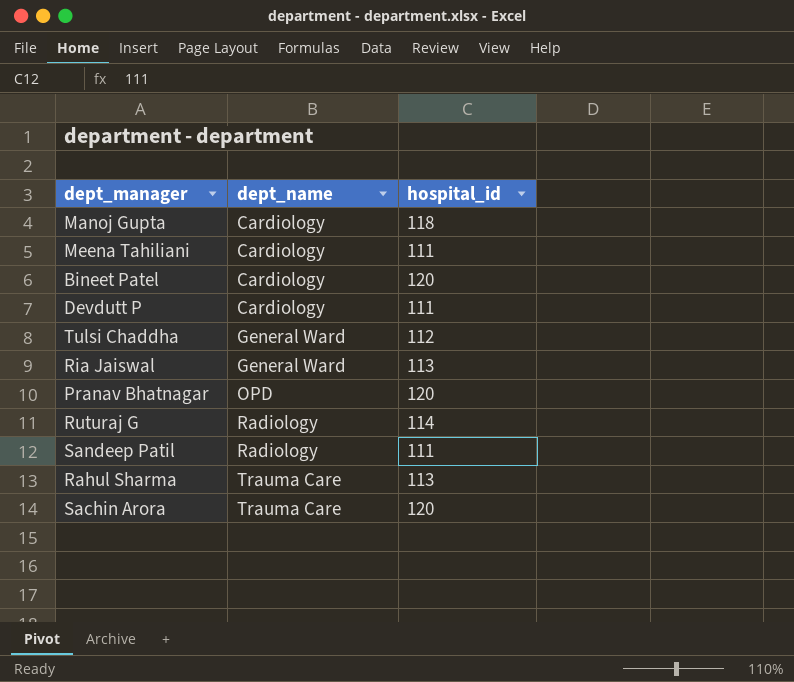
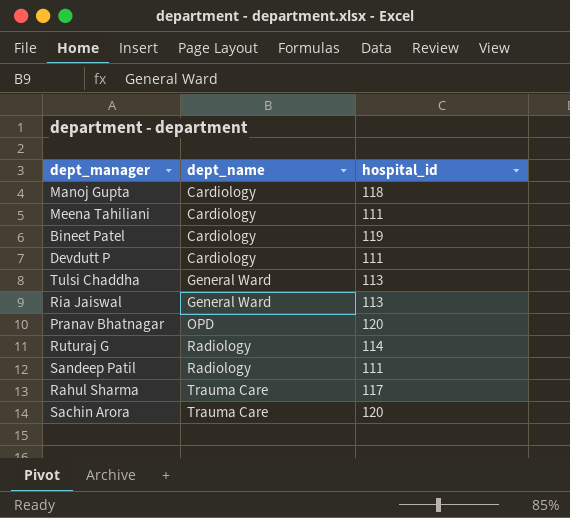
Bineet Patel | hospital_id: 120 -> 119
Tulsi Chaddha | hospital_id: 112 -> 113
Rahul Sharma | hospital_id: 113 -> 117

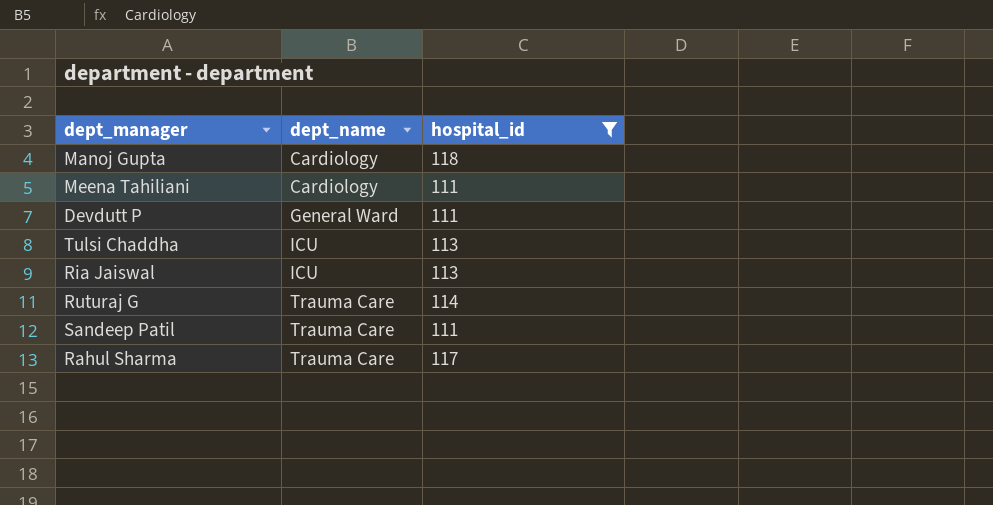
filter: none -> hospital_id <= 118
Devdutt P | dept_name: Cardiology -> General Ward
Tulsi Chaddha | dept_name: General Ward -> ICU
Ria Jaiswal | dept_name: General Ward -> ICU
Ruturaj G | dept_name: Radiology -> Trauma Care
Sandeep Patil | dept_name: Radiology -> Trauma Care

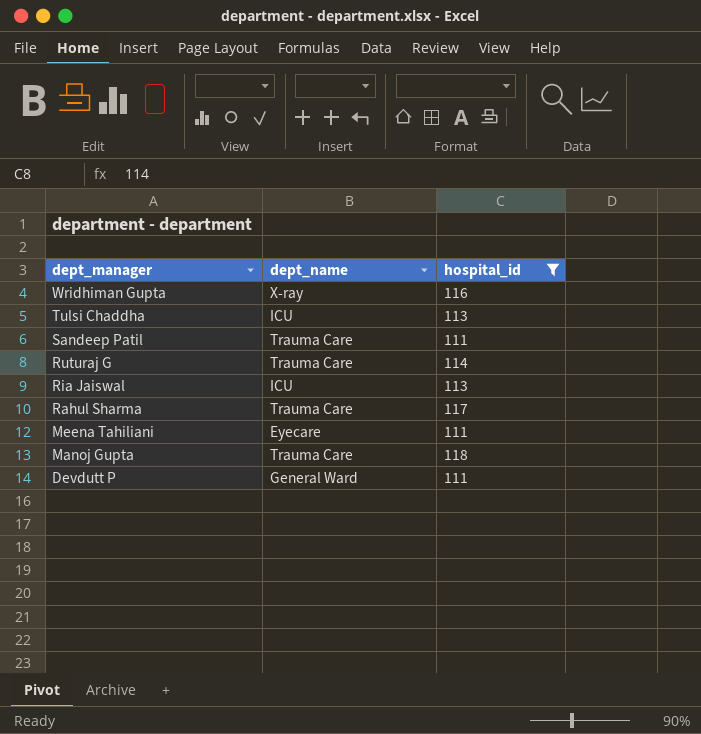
row order: dept_name ascending -> dept_manager descending
row Wridhiman Gupta: none -> X-ray | 116
Meena Tahiliani | dept_name: Cardiology -> Eyecare
Manoj Gupta | dept_name: Cardiology -> Trauma Care

